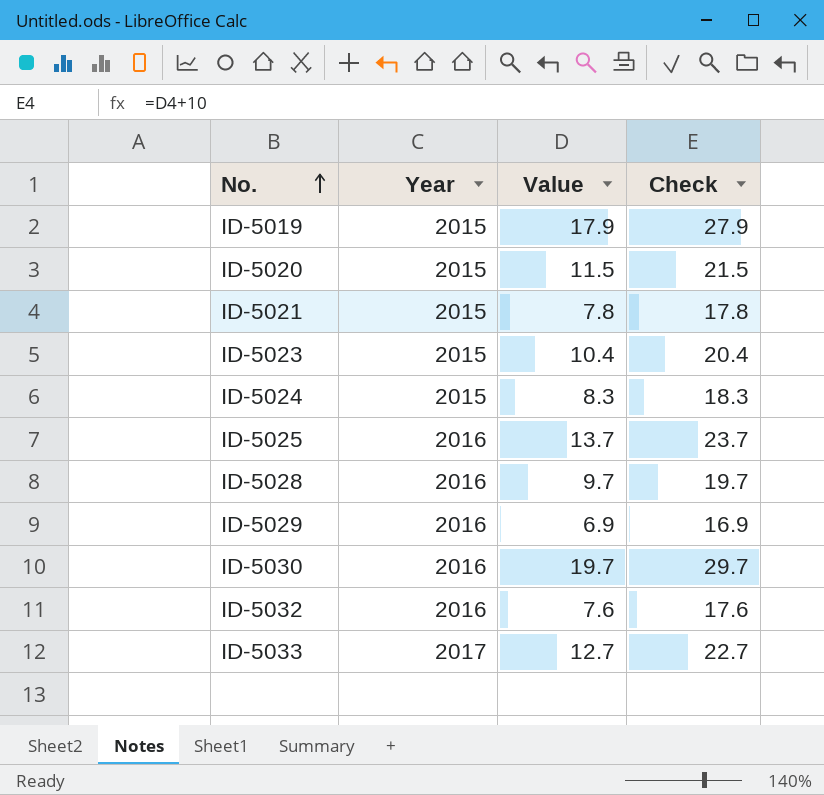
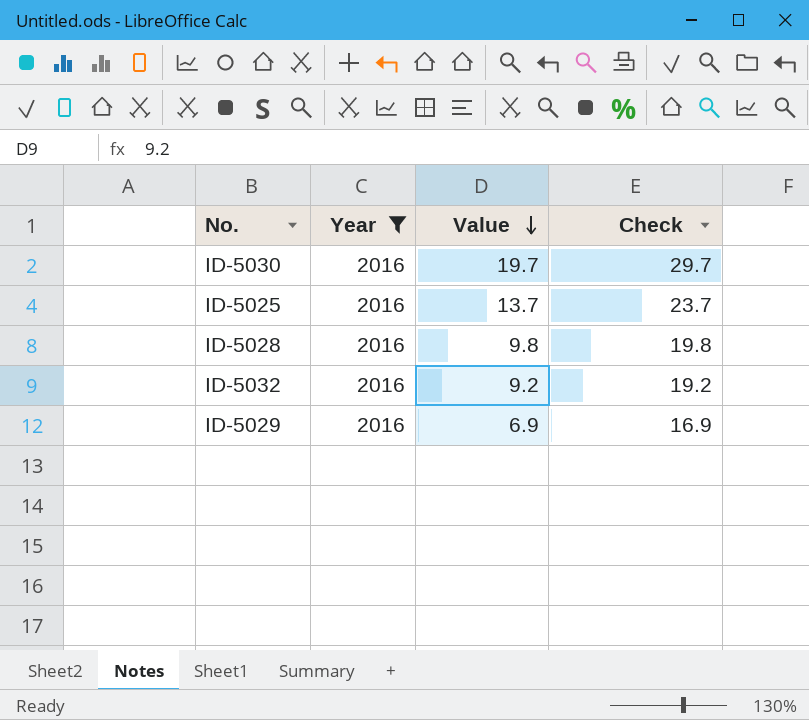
filter: none -> Year = 2016
row order: No. ascending -> Value descending
ID-5028 | Value: 9.7 -> 9.8
ID-5028 | Check: 19.7 -> 19.8
ID-5032 | Value: 7.6 -> 9.2
ID-5032 | Check: 17.6 -> 19.2

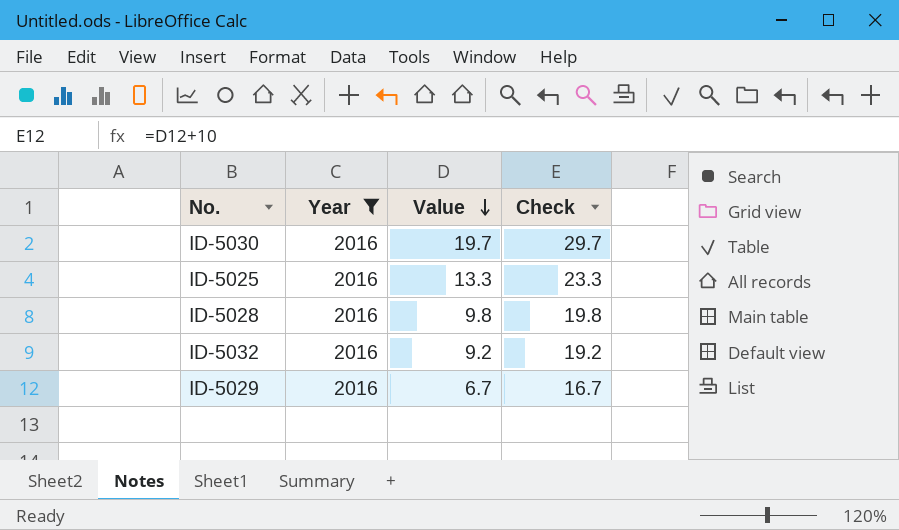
ID-5025 | Value: 13.7 -> 13.3
ID-5025 | Check: 23.7 -> 23.3
ID-5029 | Value: 6.9 -> 6.7
ID-5029 | Check: 16.9 -> 16.7

